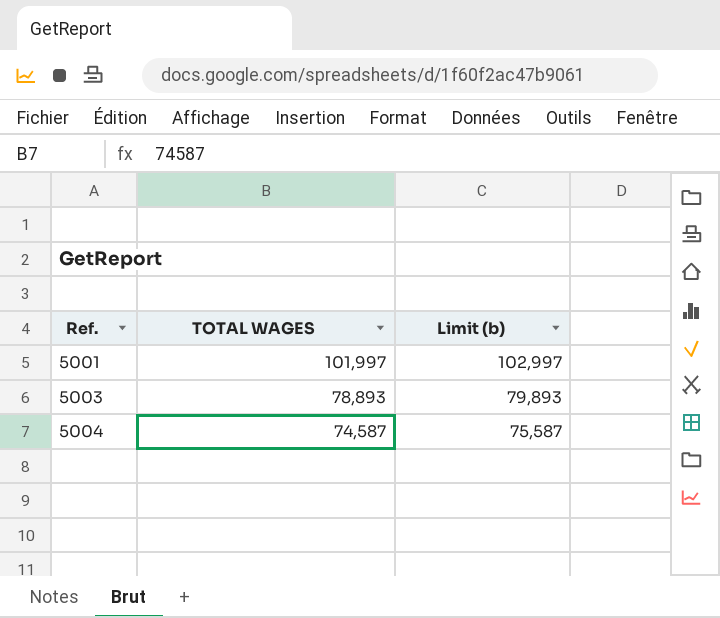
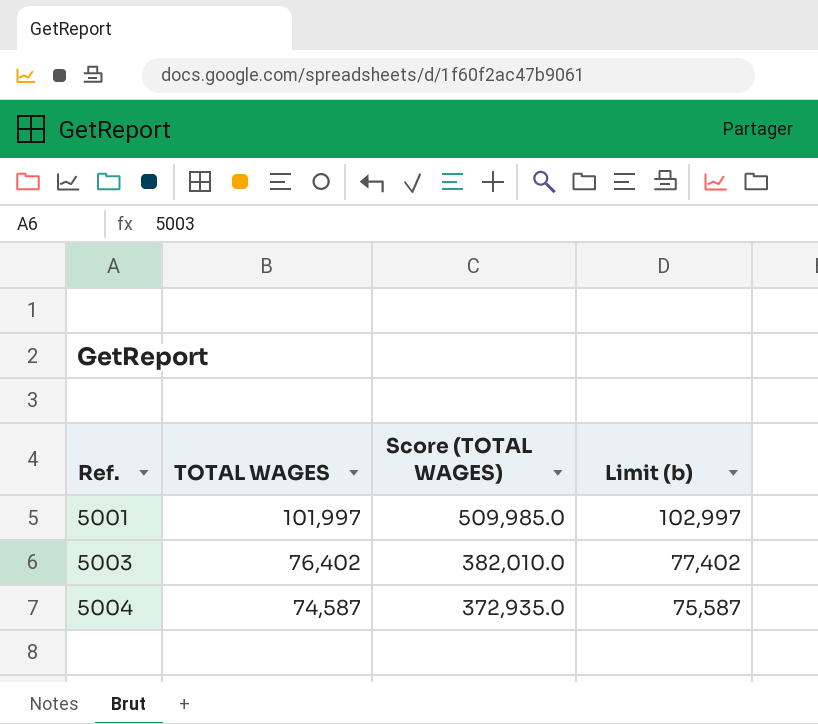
column Score (TOTAL WAGES) | formula: none -> [TOTAL WAGES] * 5
5003 | TOTAL WAGES: 78,893 -> 76,402
5003 | Limit (b): 79,893 -> 77,402

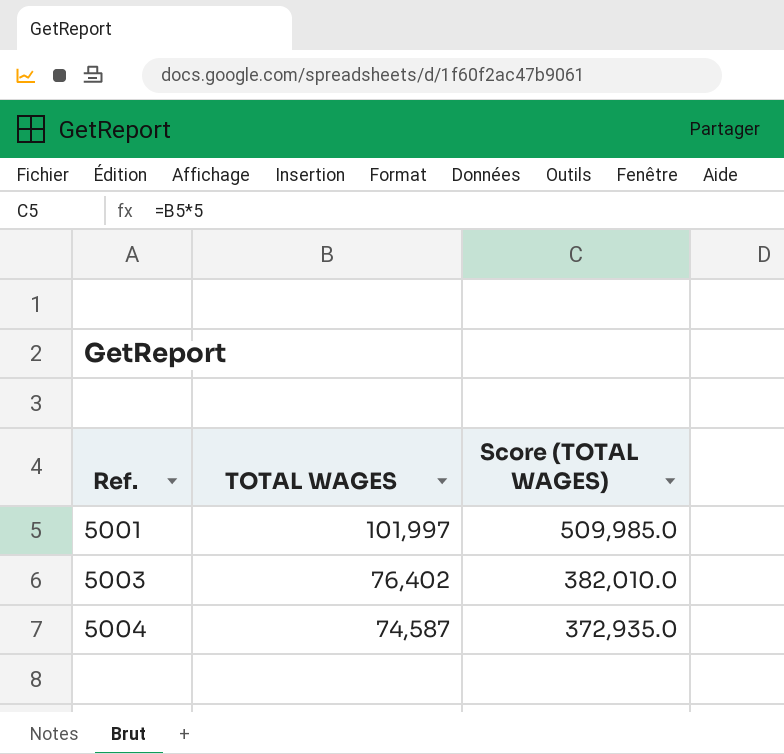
column Limit (b) | formula: [TOTAL WAGES] + 1000 -> none

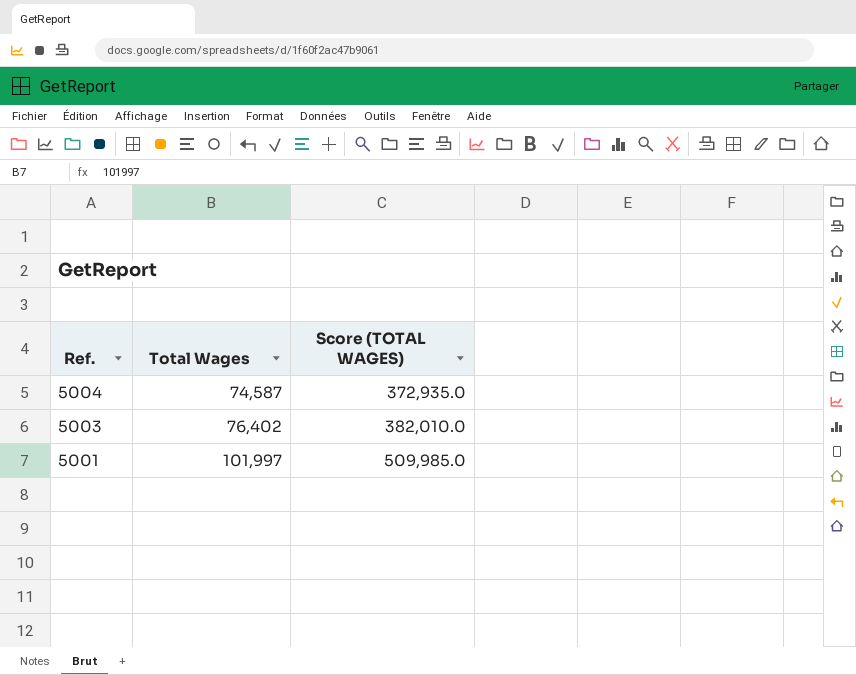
row order: Ref. ascending -> Ref. descending
column name: TOTAL WAGES -> Total Wages

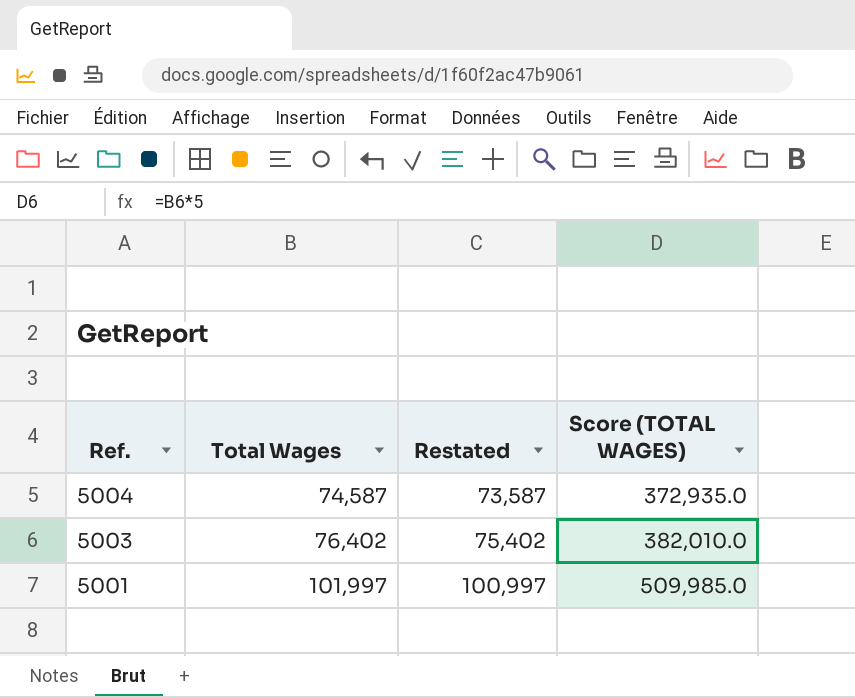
column Restated | formula: none -> [Total Wages] - 1000

